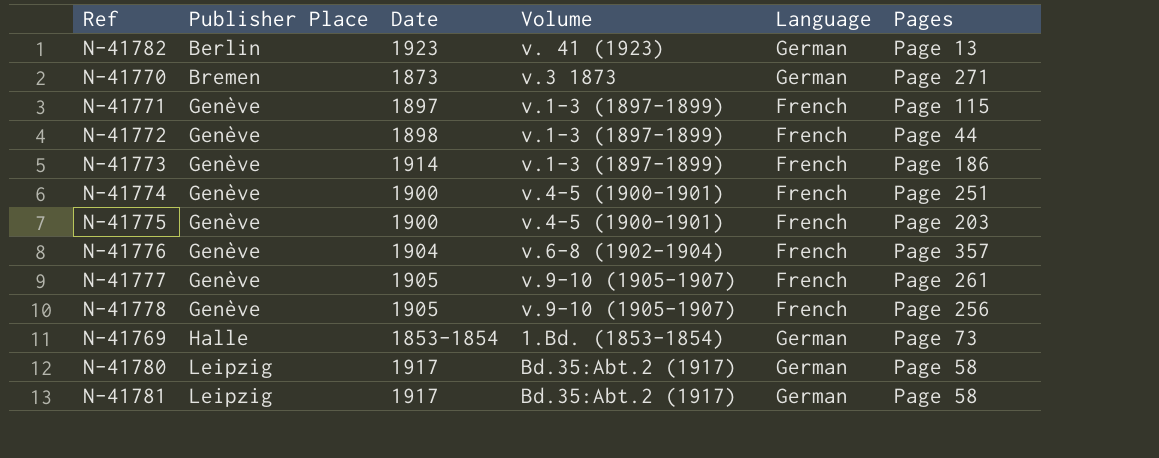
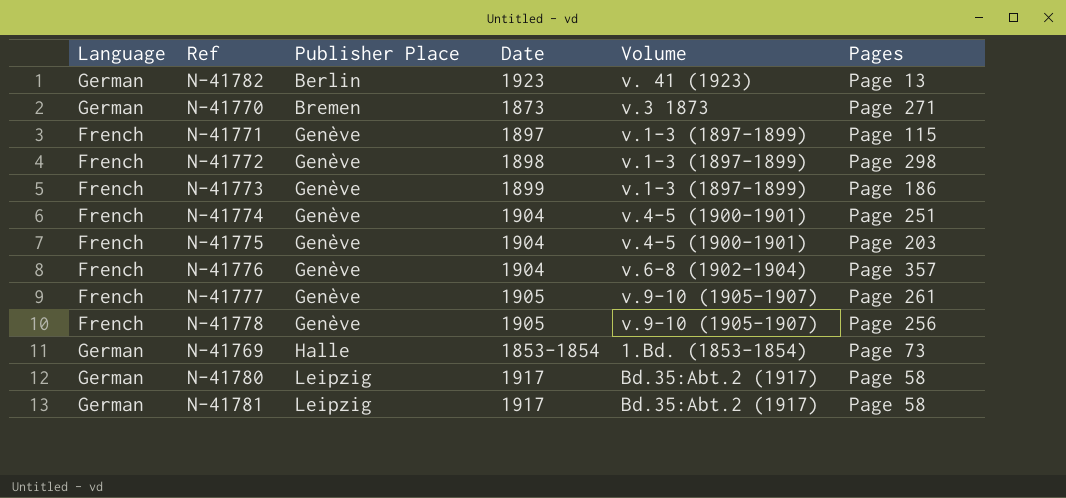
column Language | position: 5 -> 1
N-41772 | Pages: Page 44 -> Page 298
N-41773 | Date: 1914 -> 1899
N-41774 | Date: 1900 -> 1904
N-41775 | Date: 1900 -> 1904

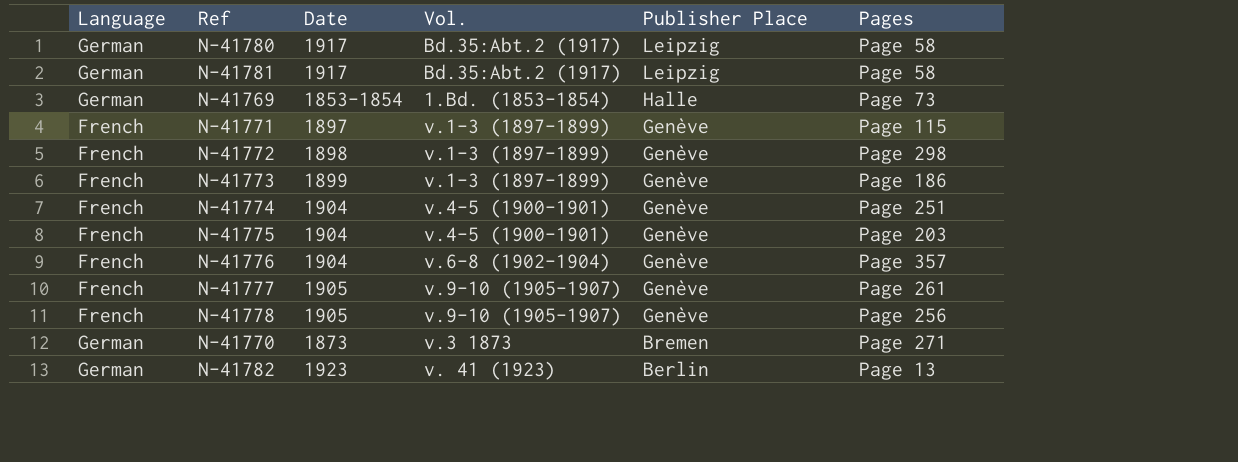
row order: Publisher Place ascending -> Publisher Place descending
column name: Volume -> Vol.
column Publisher Place | position: 3 -> 5

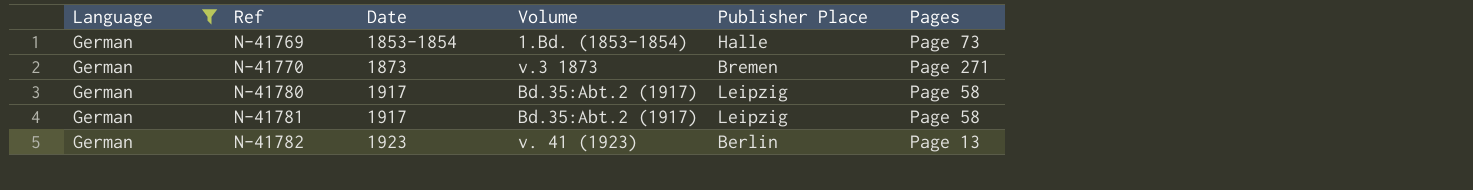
filter: none -> Language = German
row order: Publisher Place descending -> Ref ascending
column name: Vol. -> Volume

